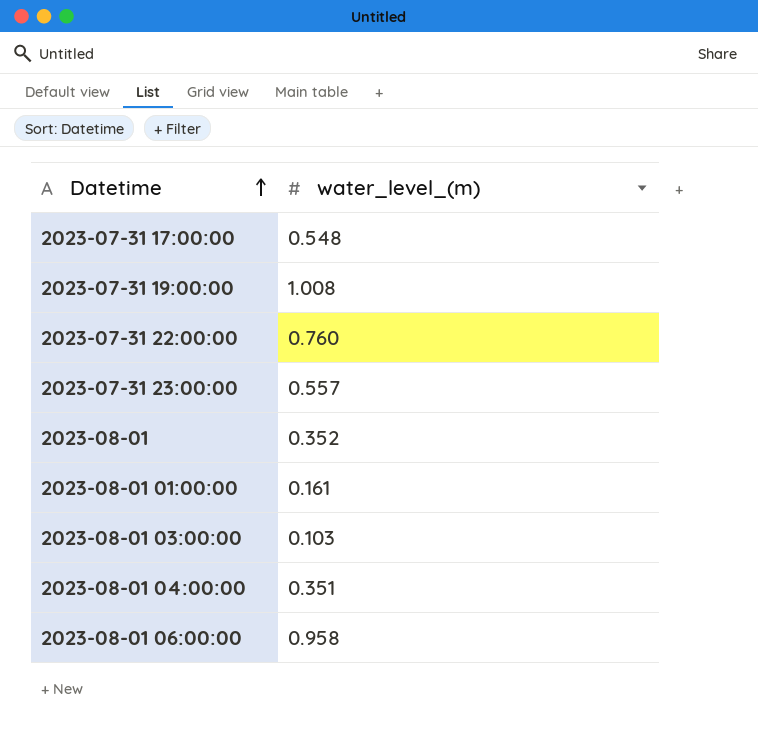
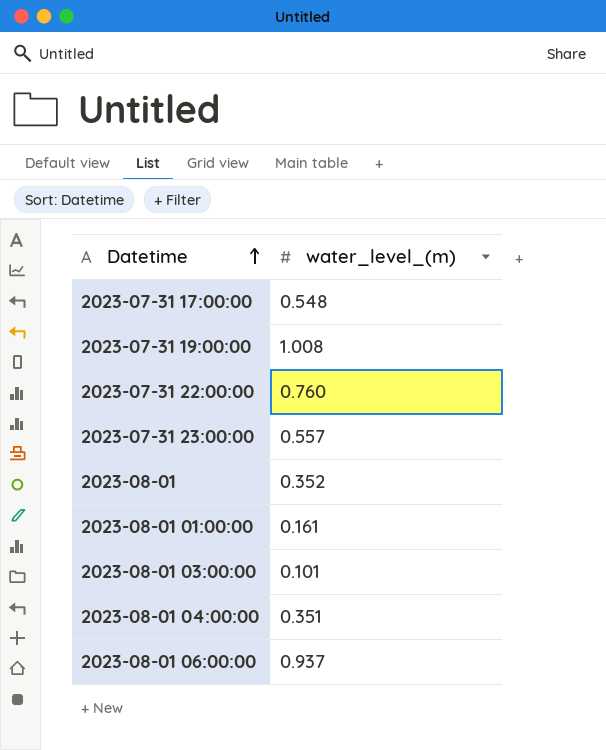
2023-08-01 03:00:00 | water_level_(m): 0.103 -> 0.101
2023-08-01 06:00:00 | water_level_(m): 0.958 -> 0.937

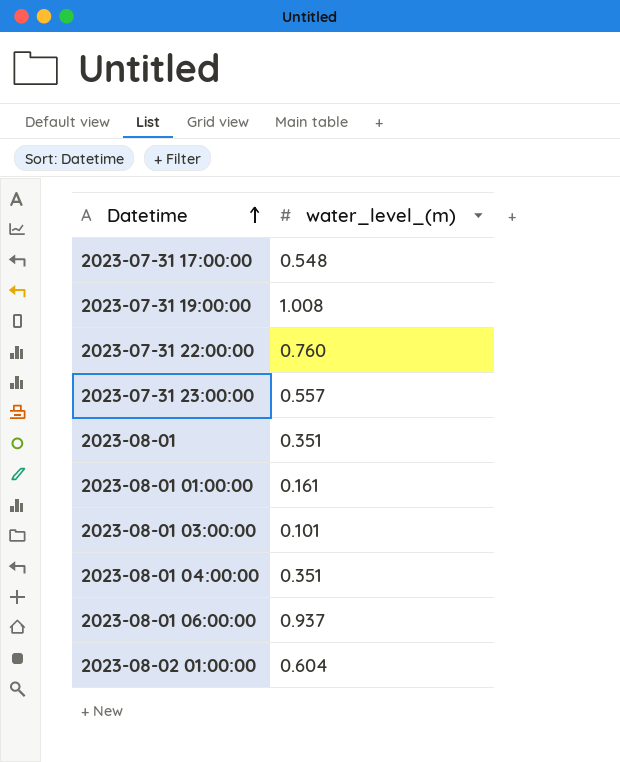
2023-08-01 | water_level_(m): 0.352 -> 0.351
row 2023-08-02 01:00:00: none -> 0.604

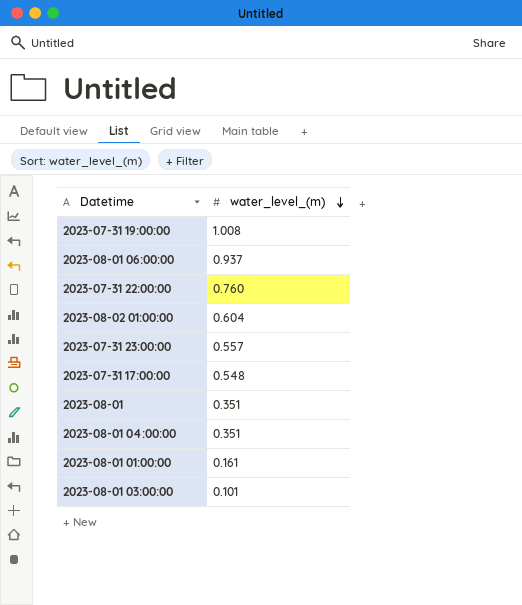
row order: Datetime ascending -> water_level_(m) descending

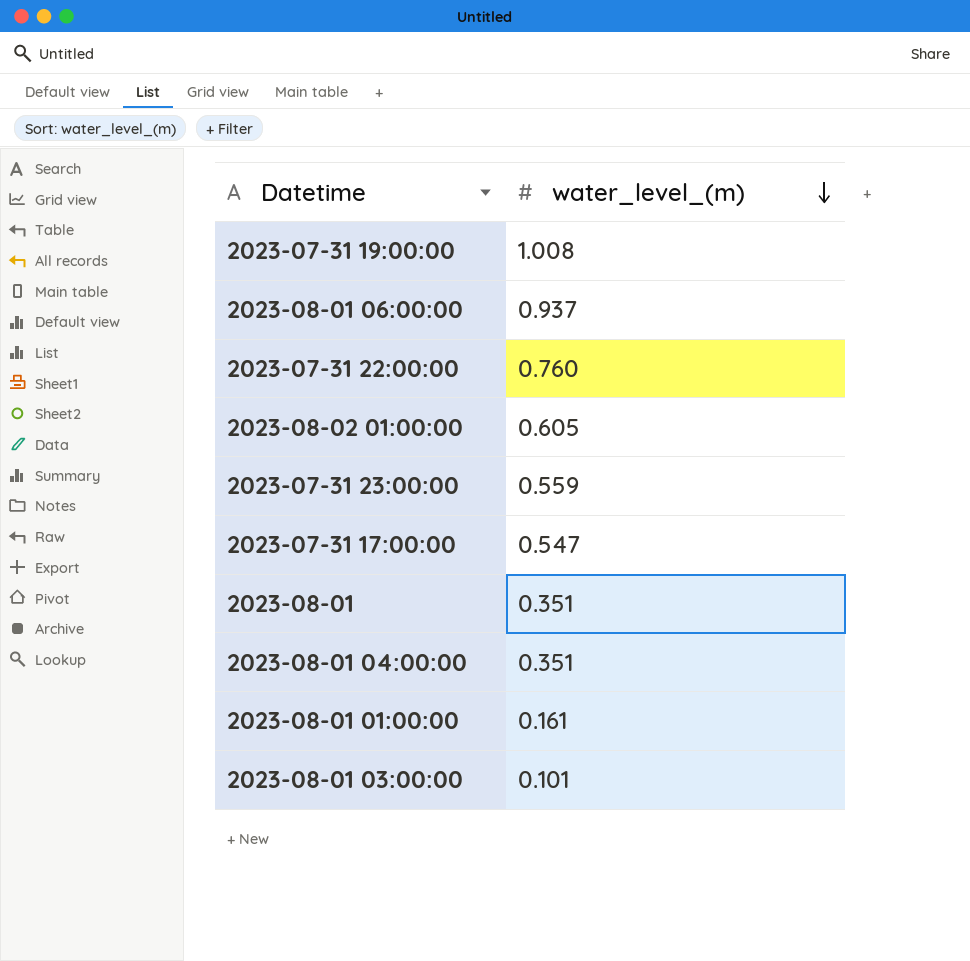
2023-08-02 01:00:00 | water_level_(m): 0.604 -> 0.605
2023-07-31 23:00:00 | water_level_(m): 0.557 -> 0.559
2023-07-31 17:00:00 | water_level_(m): 0.548 -> 0.547

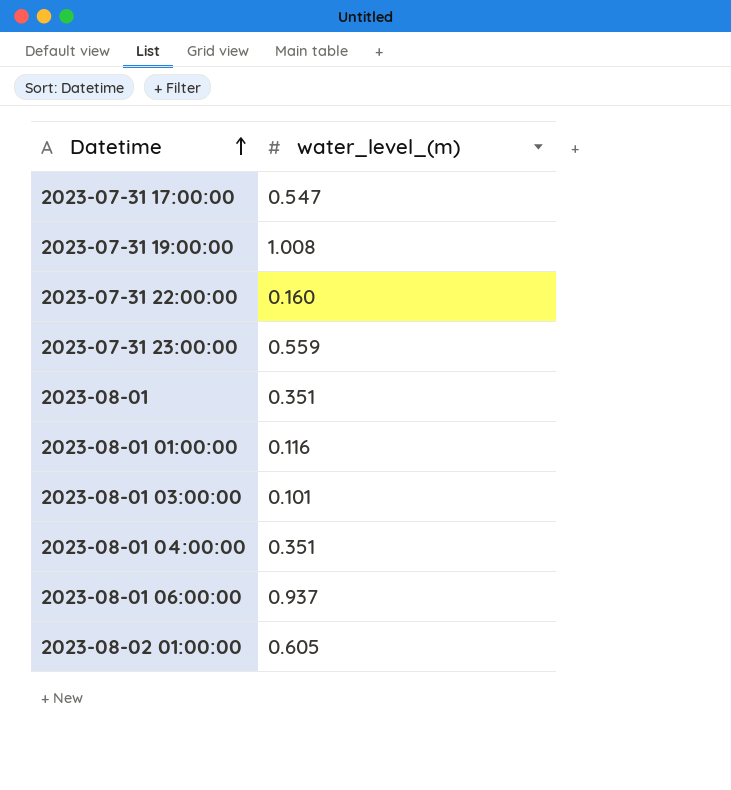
row order: water_level_(m) descending -> Datetime ascending
2023-07-31 22:00:00 | water_level_(m): 0.760 -> 0.160
2023-08-01 01:00:00 | water_level_(m): 0.161 -> 0.116

